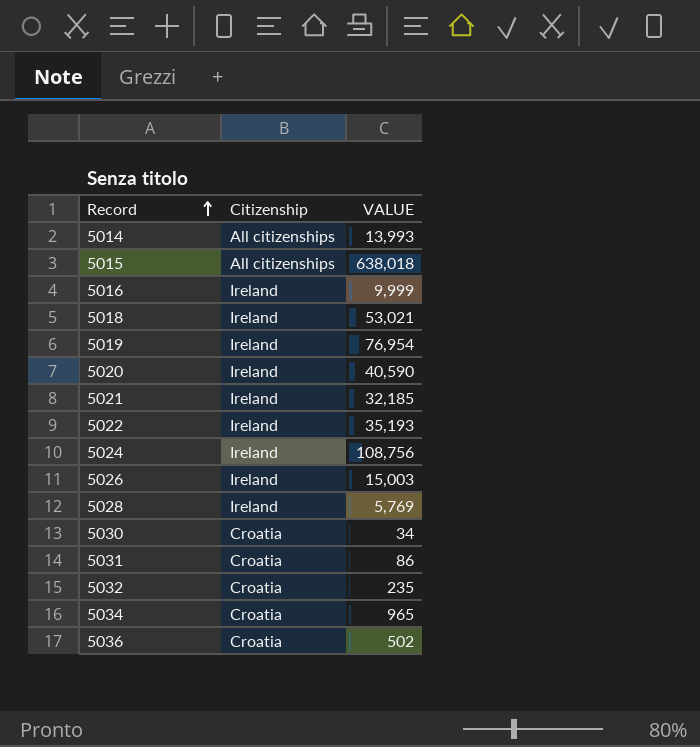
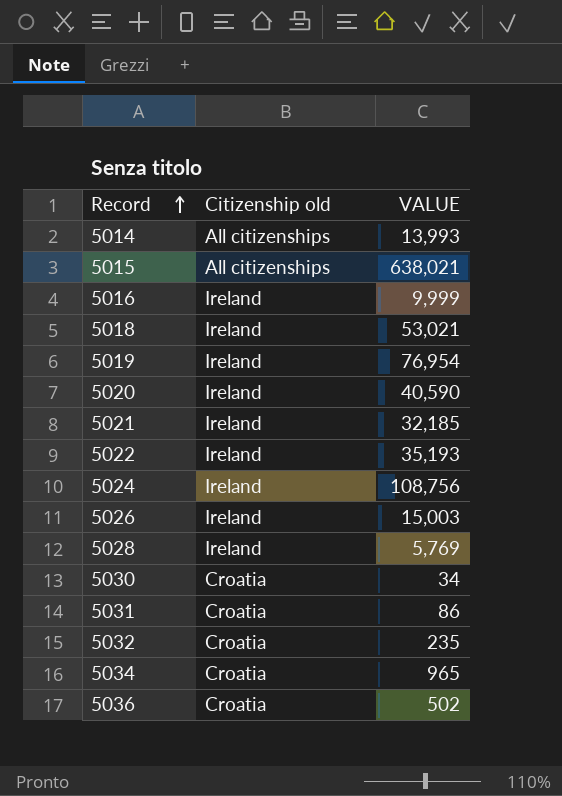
column name: Citizenship -> Citizenship old
5015 | VALUE: 638,018 -> 638,021

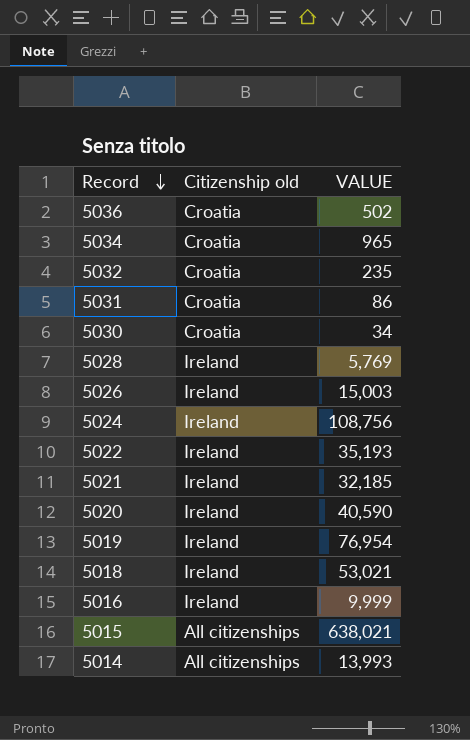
row order: Record ascending -> Record descending

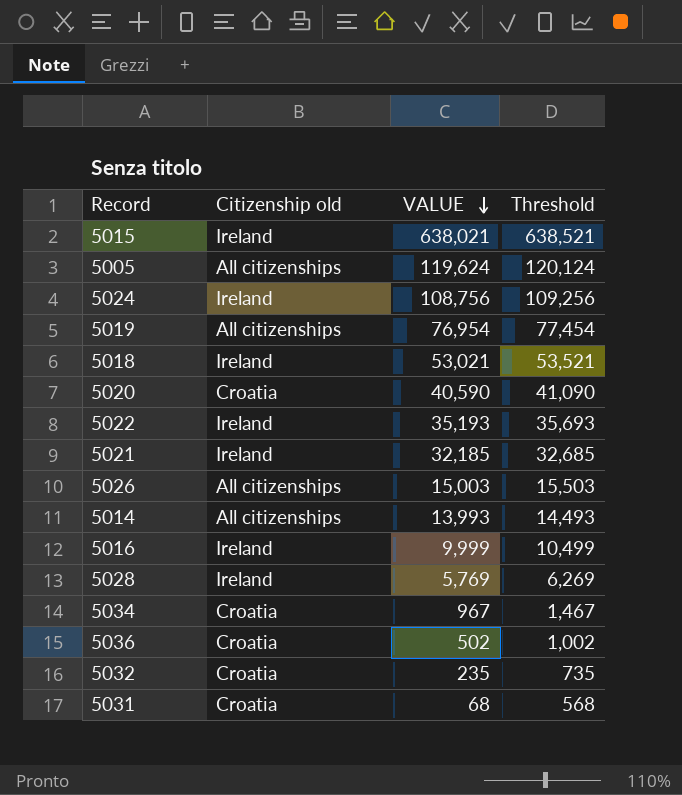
row order: Record descending -> VALUE descending
column Threshold | formula: none -> [VALUE] + 500
row 5030: Croatia | 34 -> none
5015 | Citizenship old: All citizenships -> Ireland
row 5005: none -> All citizenships | 119,624 | 120,124
5019 | Citizenship old: Ireland -> All citizenships
5020 | Citizenship old: Ireland -> Croatia
5026 | Citizenship old: Ireland -> All citizenships
5034 | VALUE: 965 -> 967
5031 | VALUE: 86 -> 68

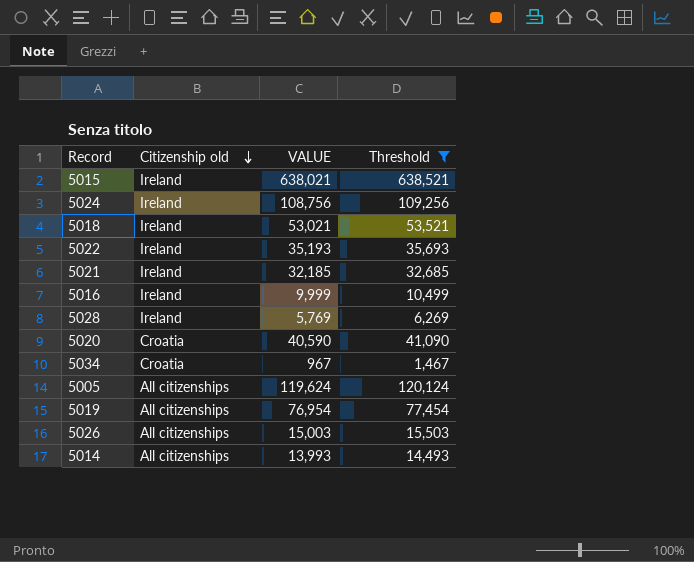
filter: none -> Threshold >= 1,467
row order: VALUE descending -> Citizenship old descending

